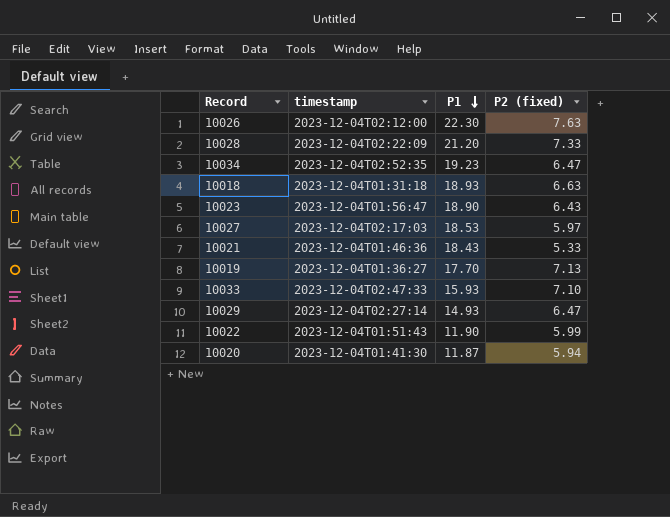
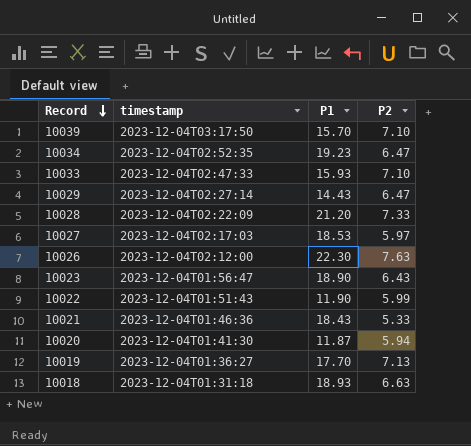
row order: P1 descending -> Record descending
column name: P2 (fixed) -> P2
row 10039: none -> 2023-12-04T03:17:50 | 15.70 | 7.10
10029 | P1: 14.93 -> 14.43

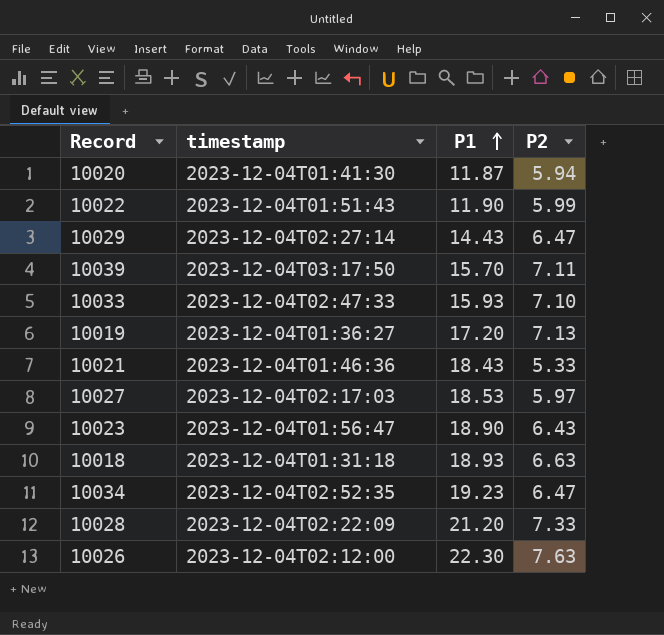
row order: Record descending -> P1 ascending
10039 | P2: 7.10 -> 7.11
10019 | P1: 17.70 -> 17.20

